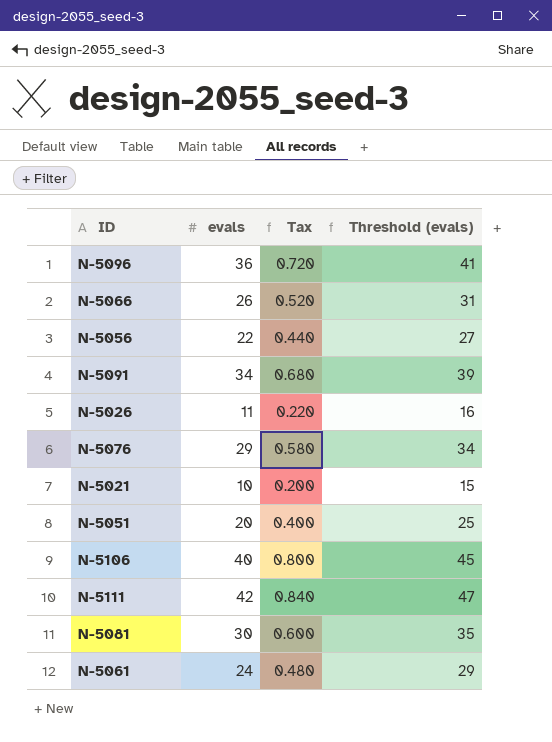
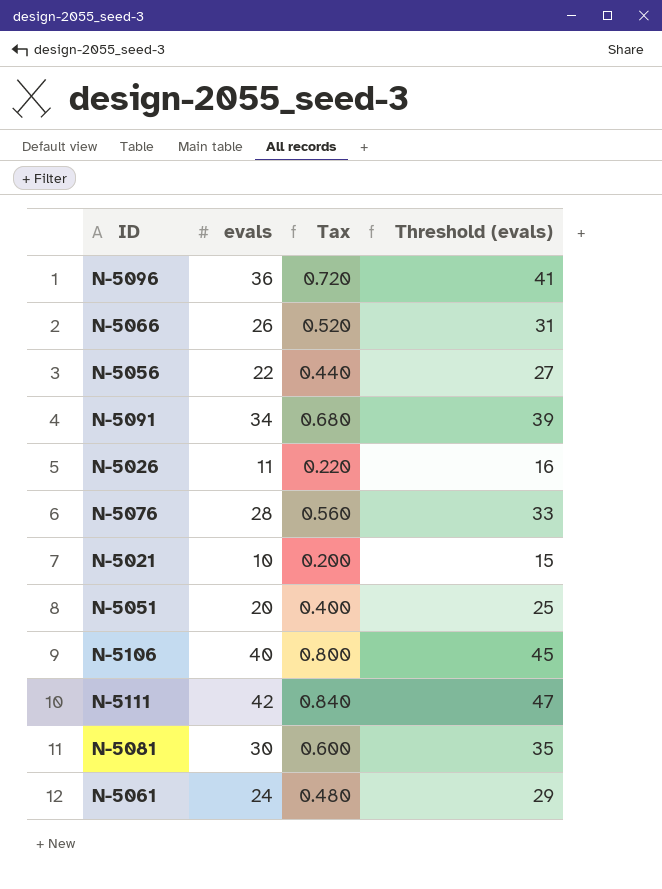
N-5076 | evals: 29 -> 28
N-5076 | Tax: 0.580 -> 0.560
N-5076 | Threshold (evals): 34 -> 33

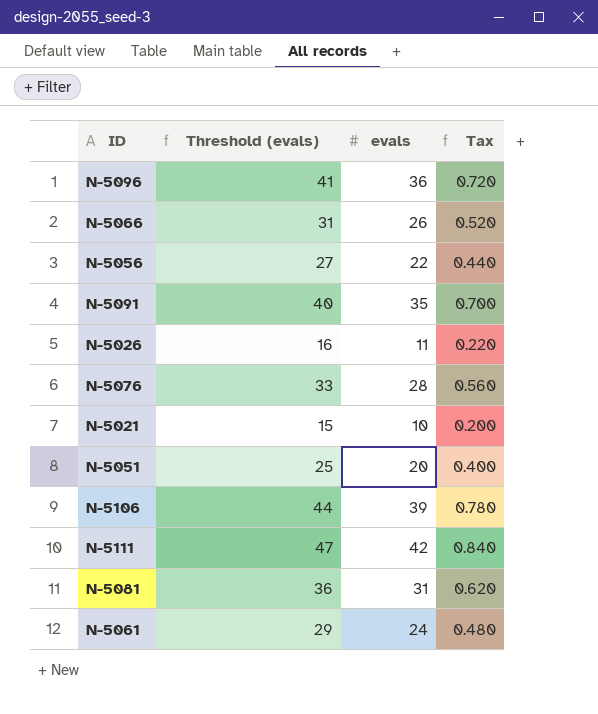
column Threshold (evals) | position: 4 -> 2
N-5091 | Threshold (evals): 39 -> 40
N-5091 | evals: 34 -> 35
N-5091 | Tax: 0.680 -> 0.700
N-5106 | Threshold (evals): 45 -> 44
N-5106 | evals: 40 -> 39
N-5106 | Tax: 0.800 -> 0.780
N-5081 | Threshold (evals): 35 -> 36
N-5081 | evals: 30 -> 31
N-5081 | Tax: 0.600 -> 0.620

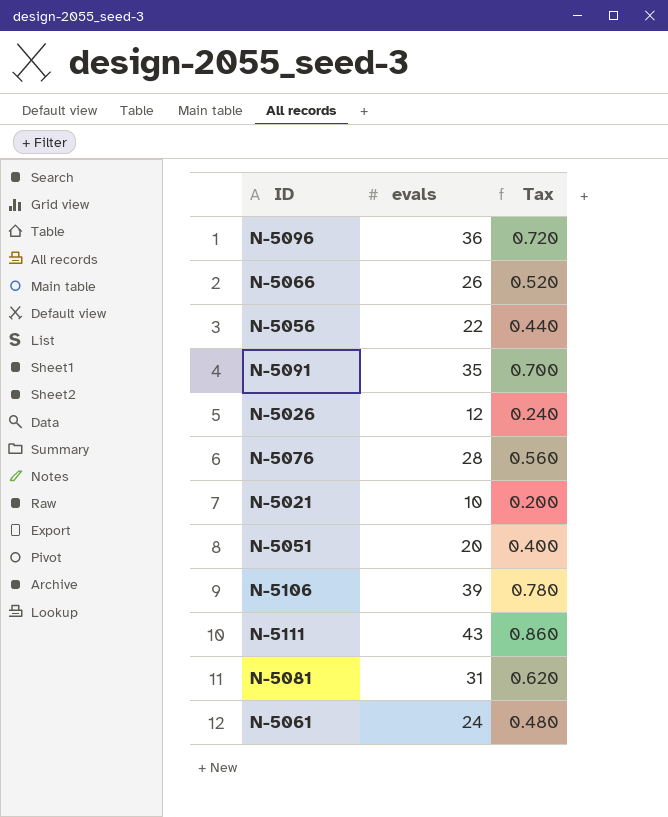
column Threshold (evals) | formula: [evals] + 5 -> none
N-5026 | evals: 11 -> 12
N-5026 | Tax: 0.220 -> 0.240
N-5111 | evals: 42 -> 43
N-5111 | Tax: 0.840 -> 0.860

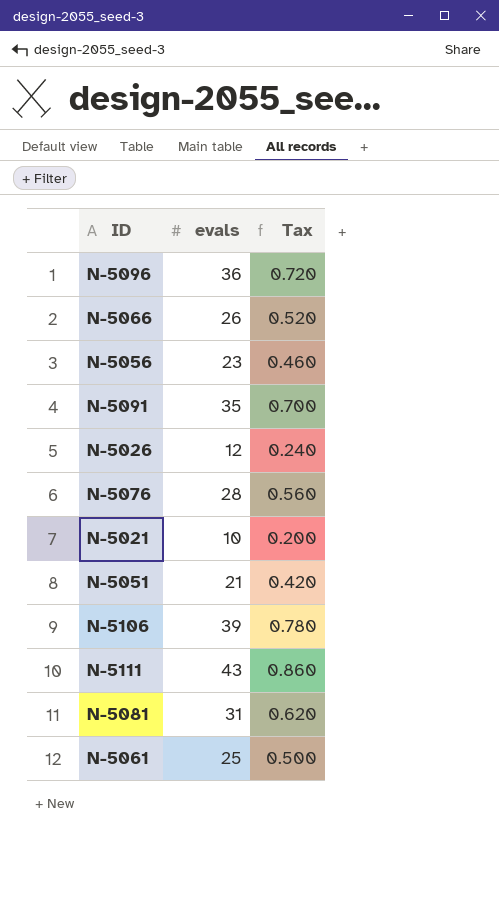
N-5056 | evals: 22 -> 23
N-5056 | Tax: 0.440 -> 0.460
N-5051 | evals: 20 -> 21
N-5051 | Tax: 0.400 -> 0.420
N-5061 | evals: 24 -> 25
N-5061 | Tax: 0.480 -> 0.500

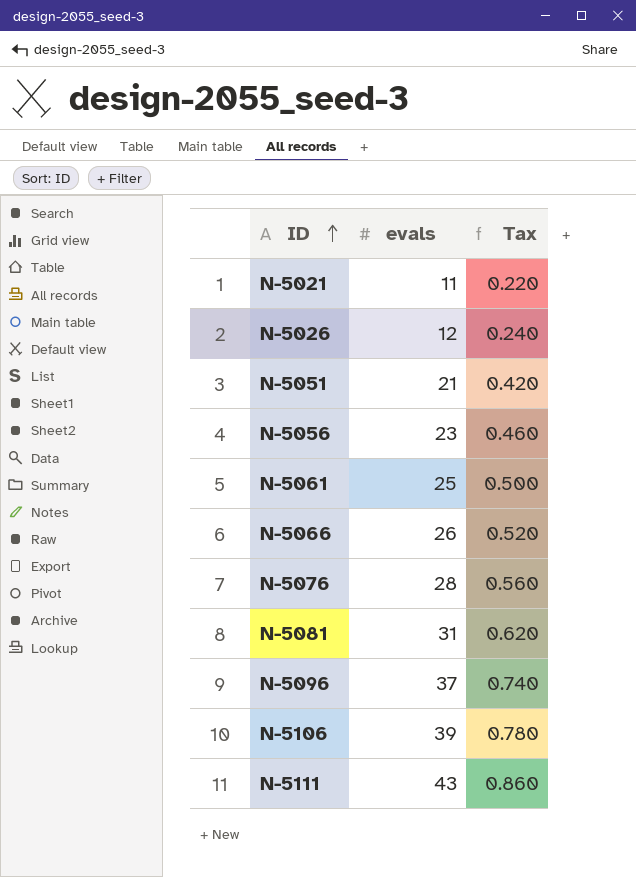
row order: none -> ID ascending
row N-5091: 35 | 0.700 -> none
N-5021 | evals: 10 -> 11
N-5021 | Tax: 0.200 -> 0.220
N-5096 | evals: 36 -> 37
N-5096 | Tax: 0.720 -> 0.740

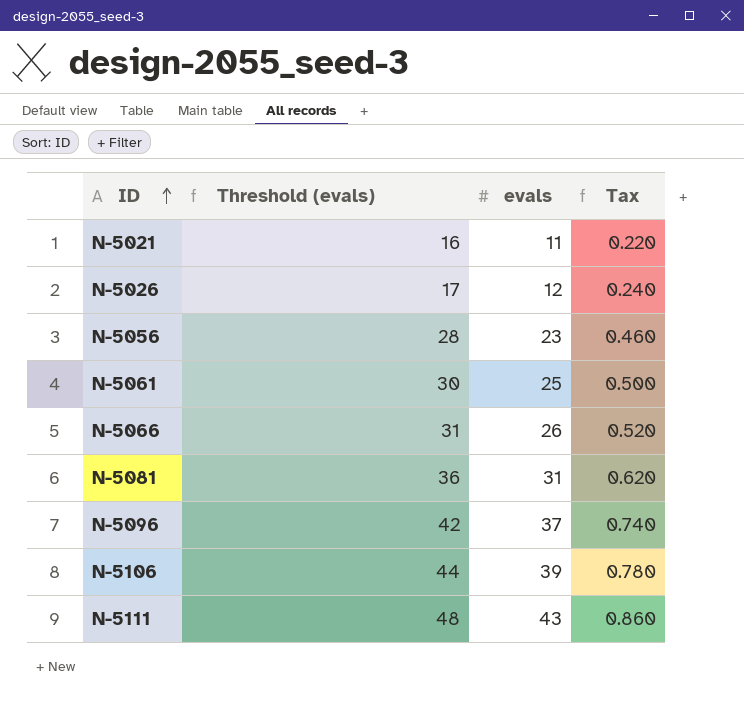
column Threshold (evals) | formula: none -> [evals] + 5
row N-5051: 21 | 0.420 -> none
row N-5076: 28 | 0.560 -> none

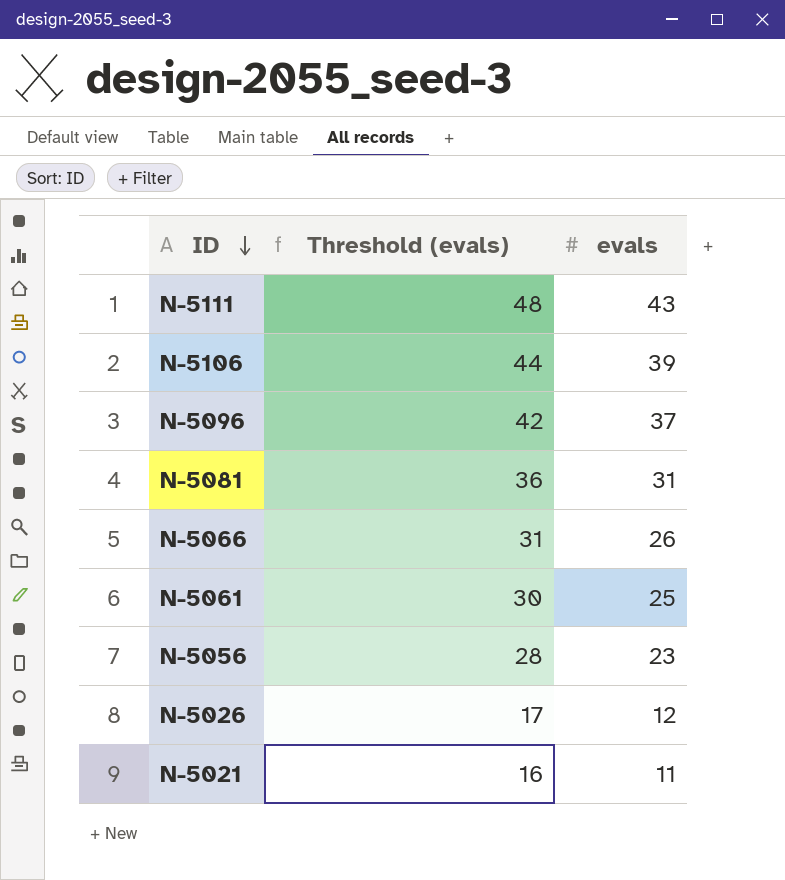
row order: ID ascending -> ID descending
column Tax | formula: [evals] * 0.02 -> none

